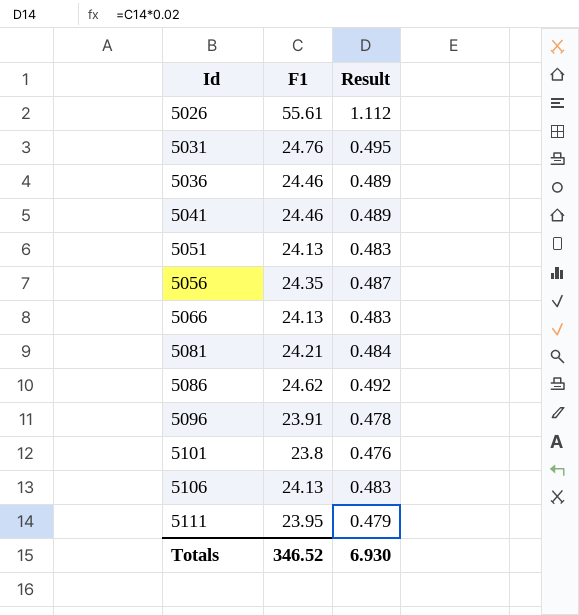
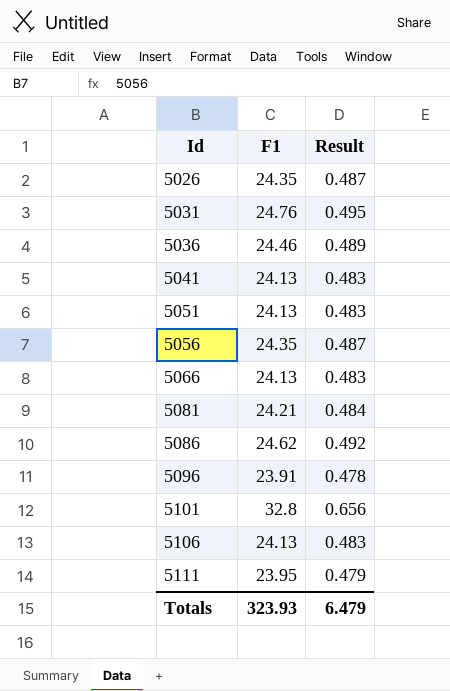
5026 | F1: 55.61 -> 24.35
5026 | Result: 1.112 -> 0.487
5041 | F1: 24.46 -> 24.13
5041 | Result: 0.489 -> 0.483
5101 | F1: 23.8 -> 32.8
5101 | Result: 0.476 -> 0.656
Totals | F1: 346.52 -> 323.93
Totals | Result: 6.930 -> 6.479

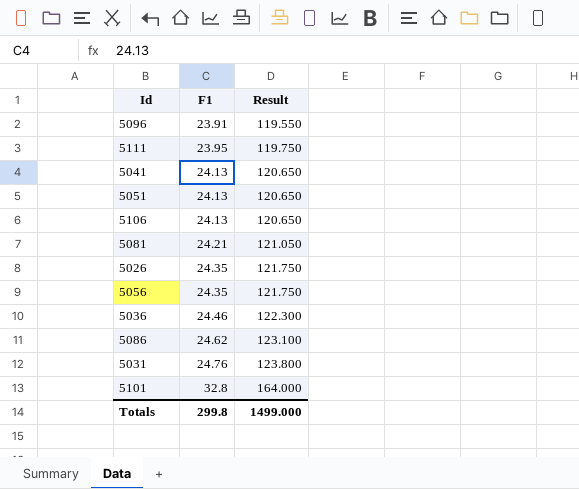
row order: Id ascending -> F1 ascending
column Result | formula: [F1] * 0.02 -> [F1] * 5
row 5066: 24.13 | 0.483 -> none
Totals | F1: 323.93 -> 299.8
Totals | Result: 6.479 -> 1499.000

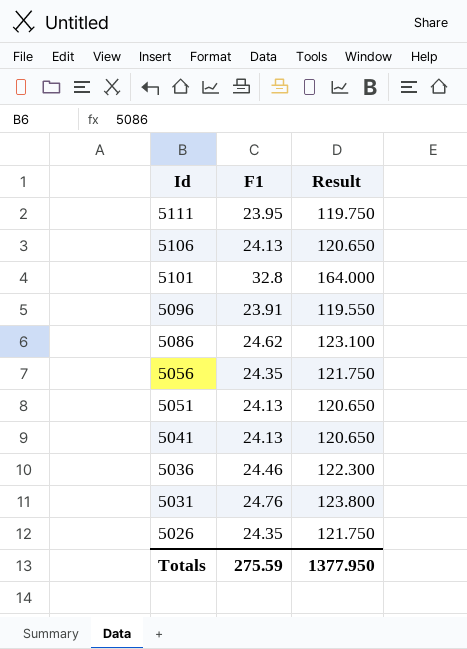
row order: F1 ascending -> Id descending
row 5081: 24.21 | 121.050 -> none
Totals | F1: 299.8 -> 275.59
Totals | Result: 1499.000 -> 1377.950

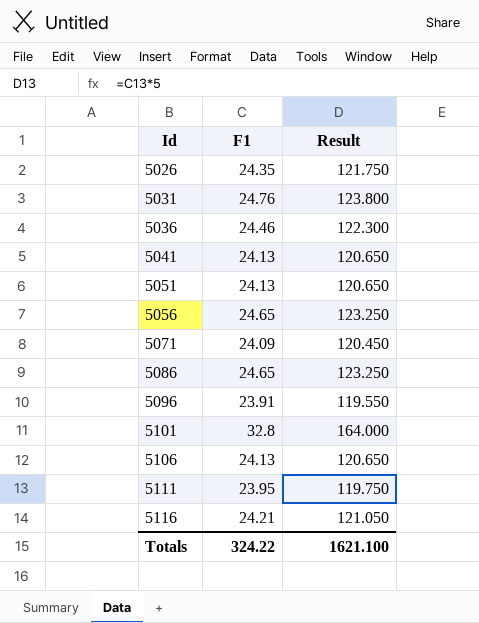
row order: Id descending -> Id ascending
5056 | F1: 24.35 -> 24.65
5056 | Result: 121.750 -> 123.250
row 5071: none -> 24.09 | 120.450
5086 | F1: 24.62 -> 24.65
5086 | Result: 123.100 -> 123.250
row 5116: none -> 24.21 | 121.050
Totals | F1: 275.59 -> 324.22
Totals | Result: 1377.950 -> 1621.100

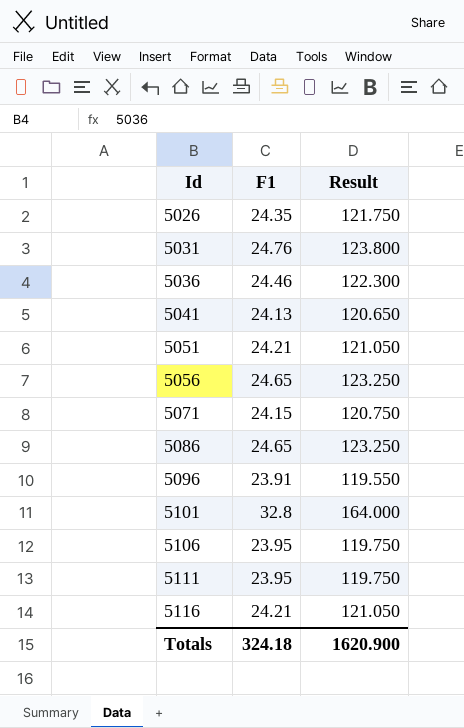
5051 | F1: 24.13 -> 24.21
5051 | Result: 120.650 -> 121.050
5071 | F1: 24.09 -> 24.15
5071 | Result: 120.450 -> 120.750
5106 | F1: 24.13 -> 23.95
5106 | Result: 120.650 -> 119.750
Totals | F1: 324.22 -> 324.18
Totals | Result: 1621.100 -> 1620.900

